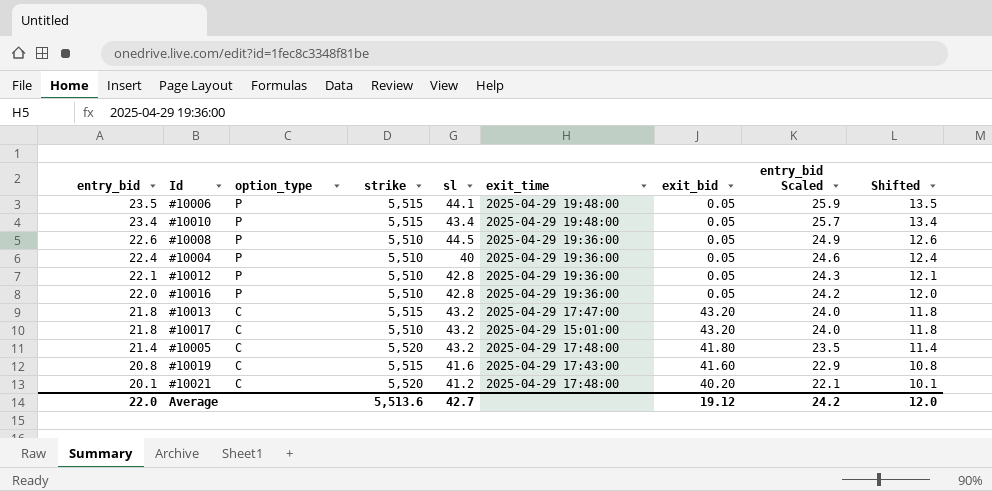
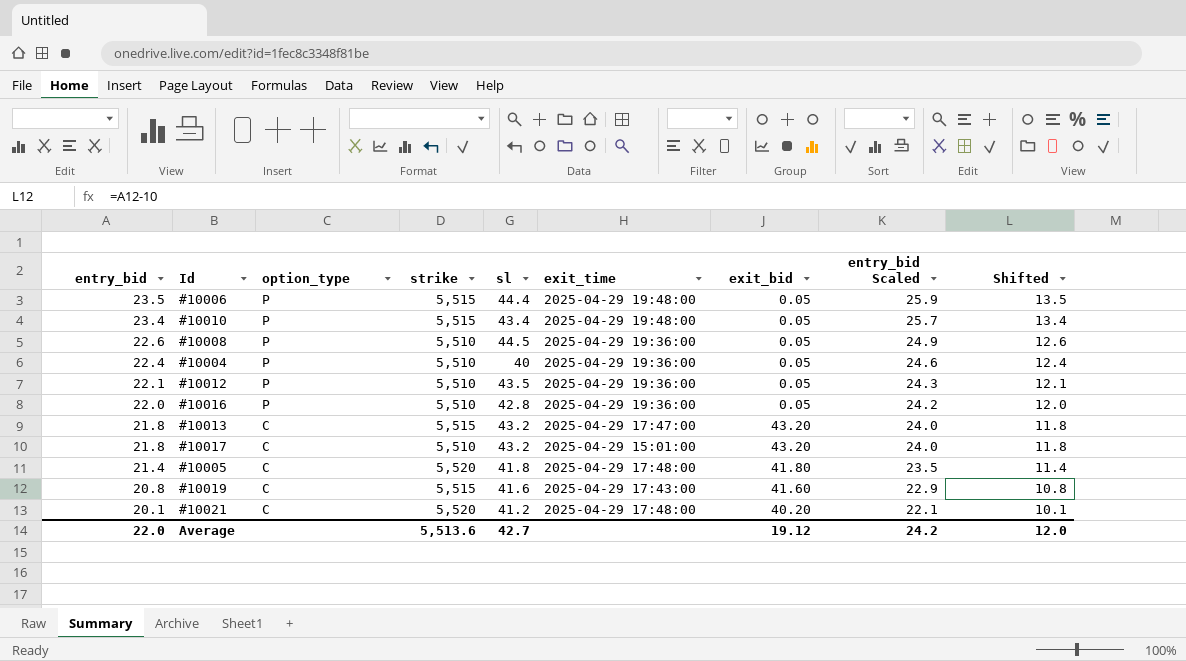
#10006 | sl: 44.1 -> 44.4
#10012 | sl: 42.8 -> 43.5
#10005 | sl: 43.2 -> 41.8

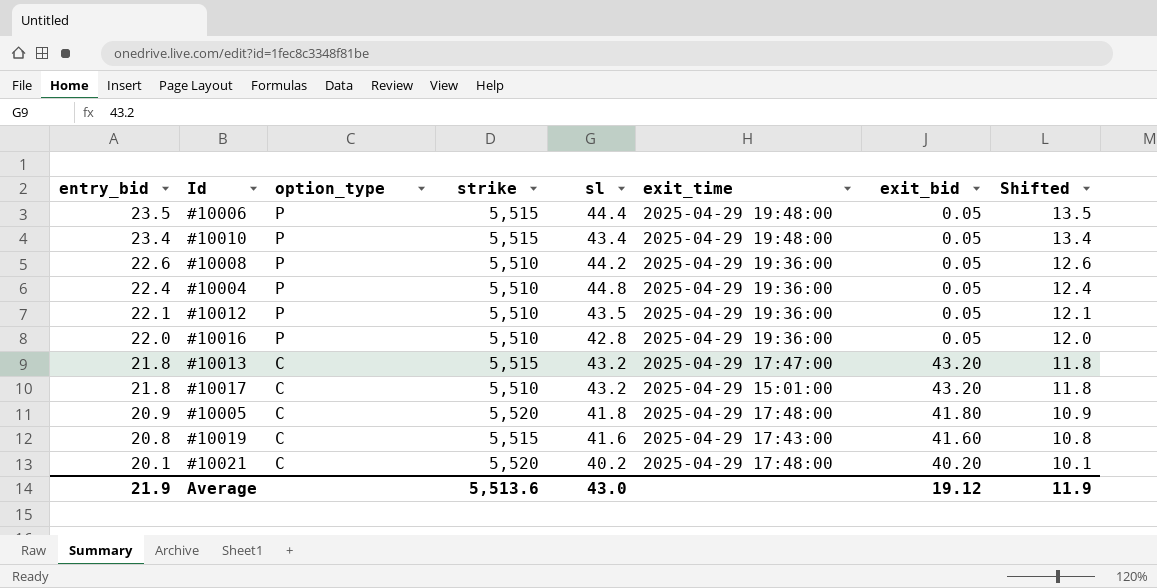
column entry_bid Scaled | formula: [entry_bid] * 1.1 -> none
#10008 | sl: 44.5 -> 44.2
#10004 | sl: 40 -> 44.8
#10005 | entry_bid: 21.4 -> 20.9
#10005 | Shifted: 11.4 -> 10.9
#10021 | sl: 41.2 -> 40.2
Average | entry_bid: 22.0 -> 21.9
Average | sl: 42.7 -> 43.0
Average | Shifted: 12.0 -> 11.9

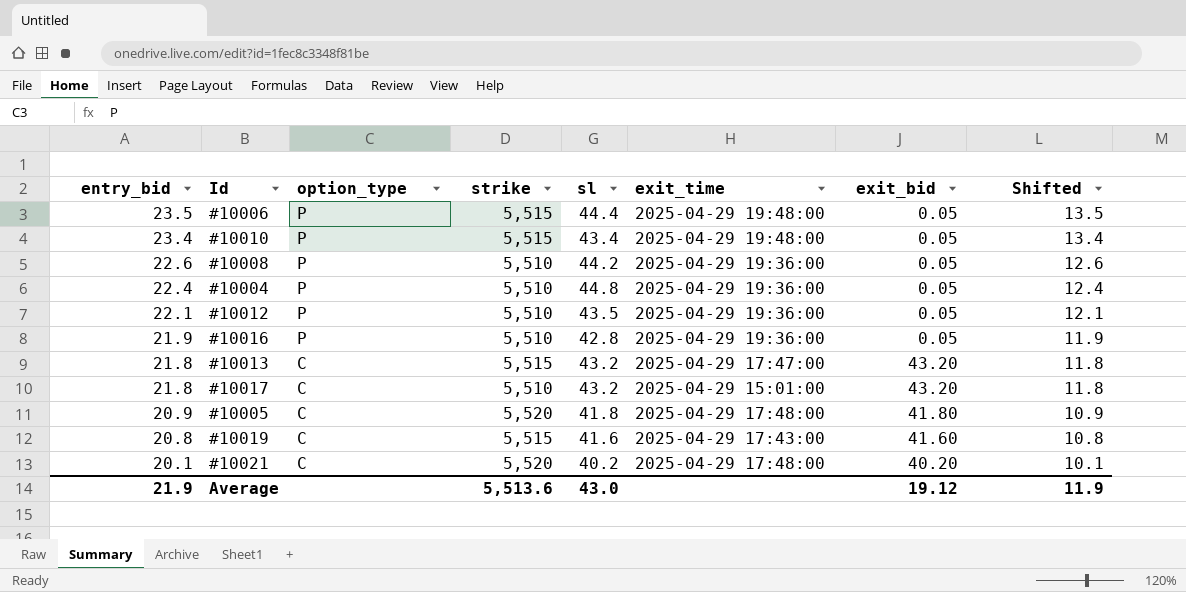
#10016 | entry_bid: 22.0 -> 21.9
#10016 | Shifted: 12.0 -> 11.9

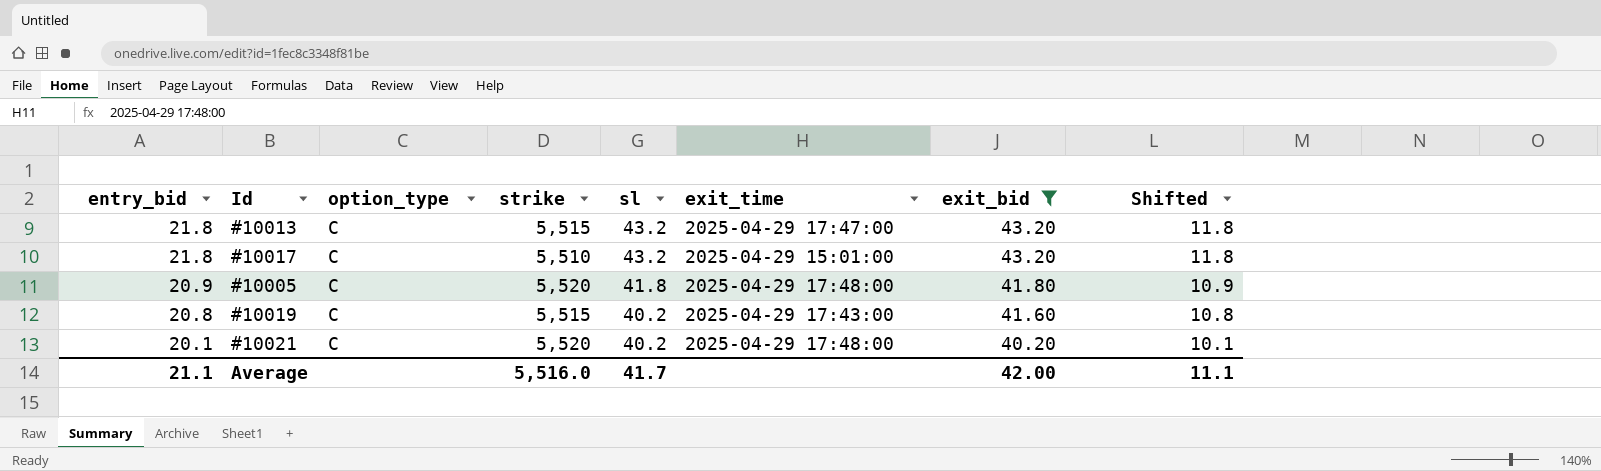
filter: none -> exit_bid != 0.05
#10019 | sl: 41.6 -> 40.2
Average | entry_bid: 21.9 -> 21.1
Average | strike: 5,513.6 -> 5,516.0
Average | sl: 43.0 -> 41.7
Average | exit_bid: 19.12 -> 42.00
Average | Shifted: 11.9 -> 11.1

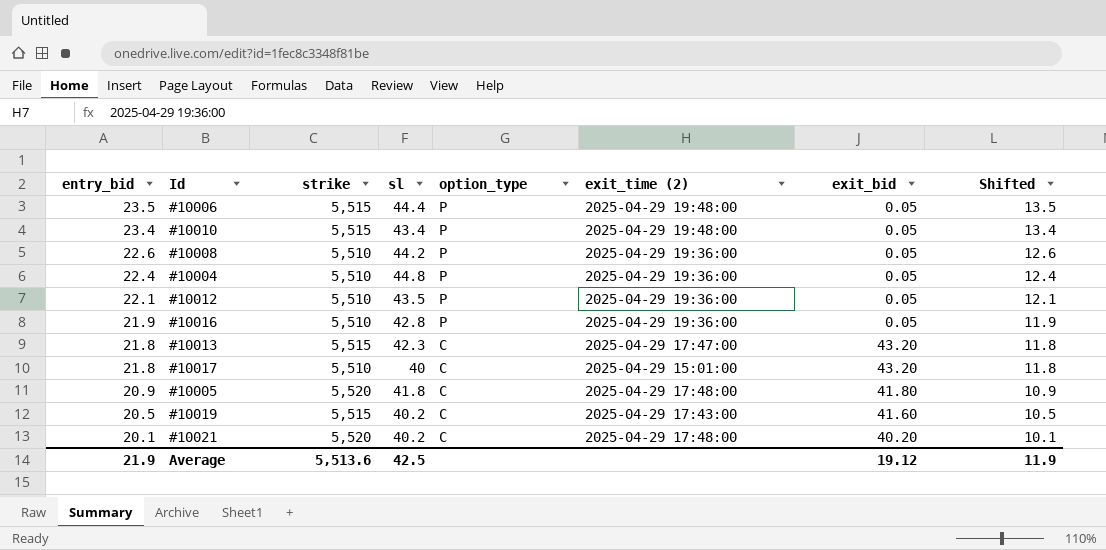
filter: exit_bid != 0.05 -> none
column option_type | position: 3 -> 5
column name: exit_time -> exit_time (2)
#10013 | sl: 43.2 -> 42.3
#10017 | sl: 43.2 -> 40
#10019 | entry_bid: 20.8 -> 20.5
#10019 | Shifted: 10.8 -> 10.5
Average | entry_bid: 21.1 -> 21.9
Average | strike: 5,516.0 -> 5,513.6
Average | sl: 41.7 -> 42.5
Average | exit_bid: 42.00 -> 19.12
Average | Shifted: 11.1 -> 11.9

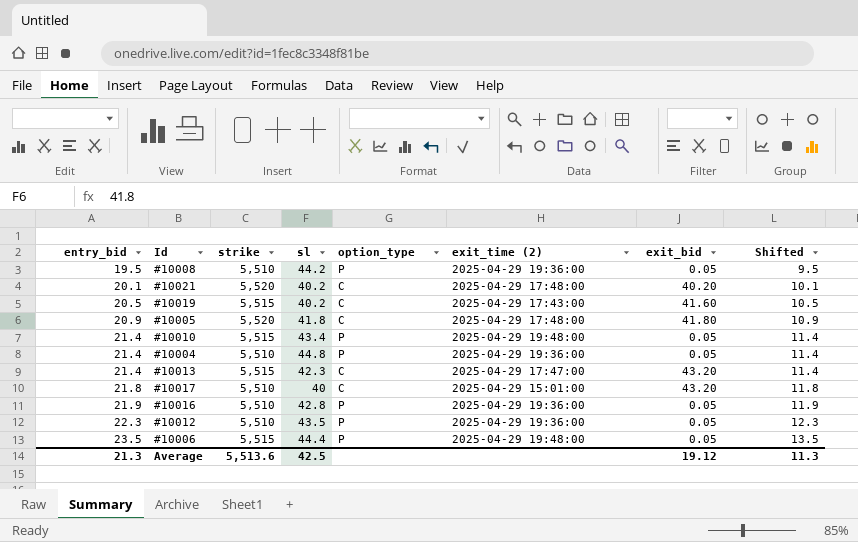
row order: entry_bid descending -> entry_bid ascending
#10008 | entry_bid: 22.6 -> 19.5
#10008 | Shifted: 12.6 -> 9.5
#10010 | entry_bid: 23.4 -> 21.4
#10010 | Shifted: 13.4 -> 11.4
#10004 | entry_bid: 22.4 -> 21.4
#10004 | Shifted: 12.4 -> 11.4
#10013 | entry_bid: 21.8 -> 21.4
#10013 | Shifted: 11.8 -> 11.4
#10012 | entry_bid: 22.1 -> 22.3
#10012 | Shifted: 12.1 -> 12.3
Average | entry_bid: 21.9 -> 21.3
Average | Shifted: 11.9 -> 11.3

